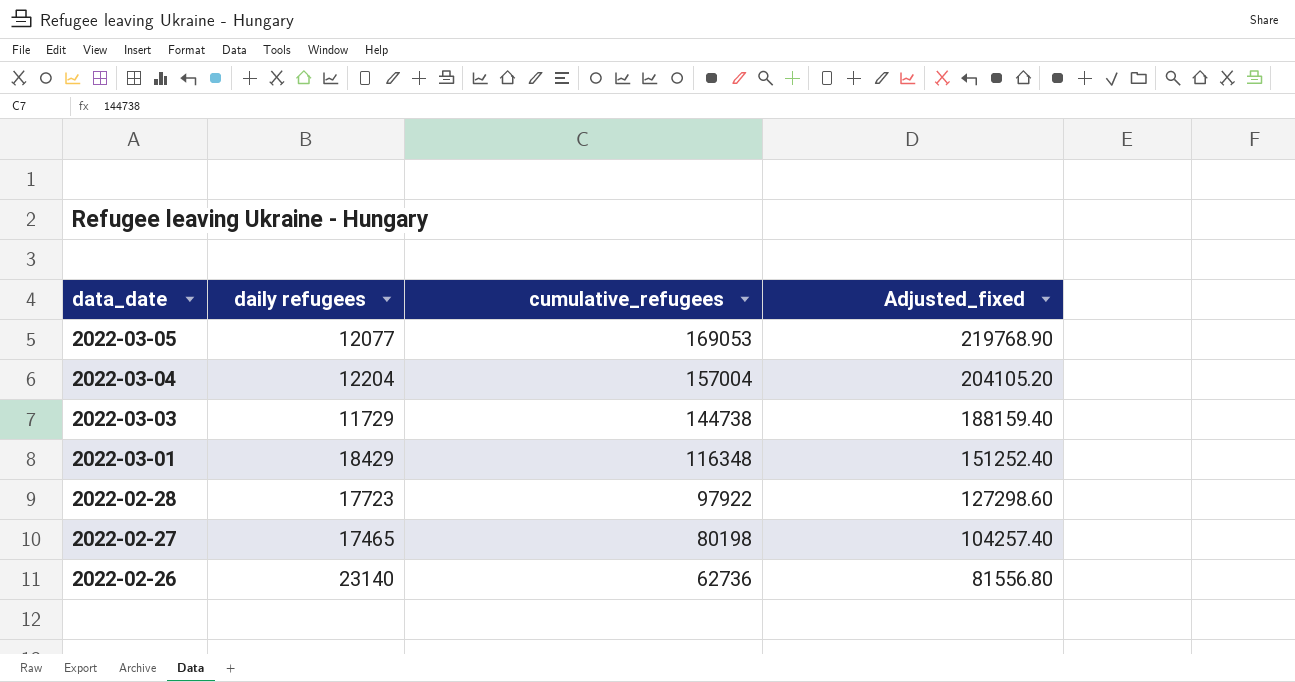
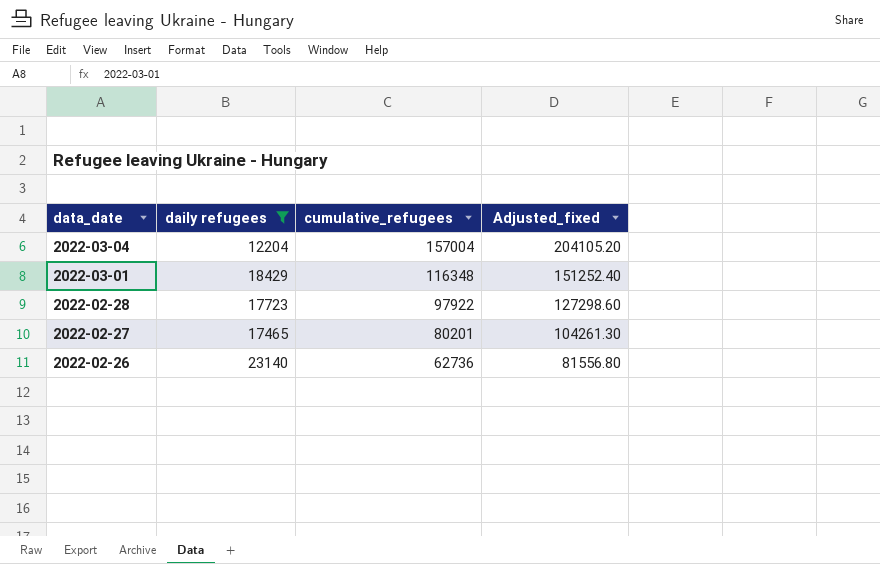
filter: none -> daily refugees >= 12204
2022-02-27 | cumulative_refugees: 80198 -> 80201
2022-02-27 | Adjusted_fixed: 104257.40 -> 104261.30

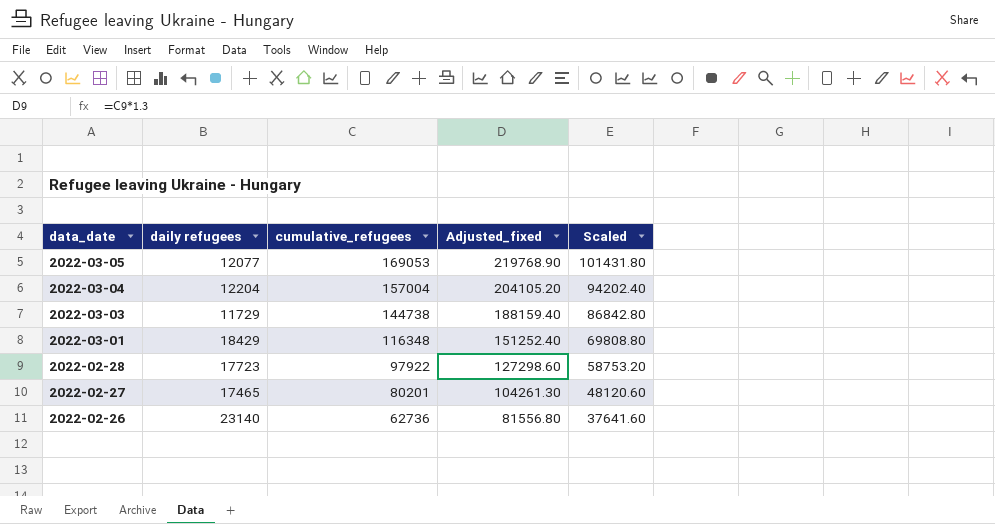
filter: daily refugees >= 12204 -> none
column Scaled | formula: none -> [cumulative_refugees] * 0.6

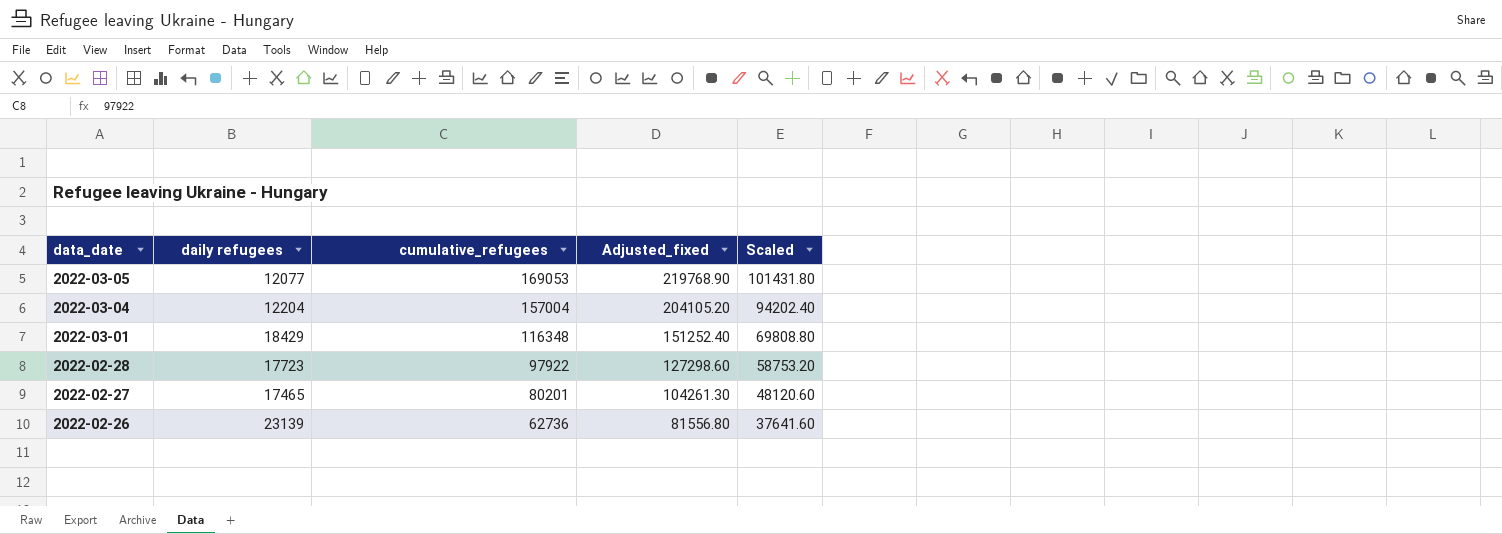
row 2022-03-03: 11729 | 144738 | 188159.40 | 86842.80 -> none
2022-02-26 | daily refugees: 23140 -> 23139

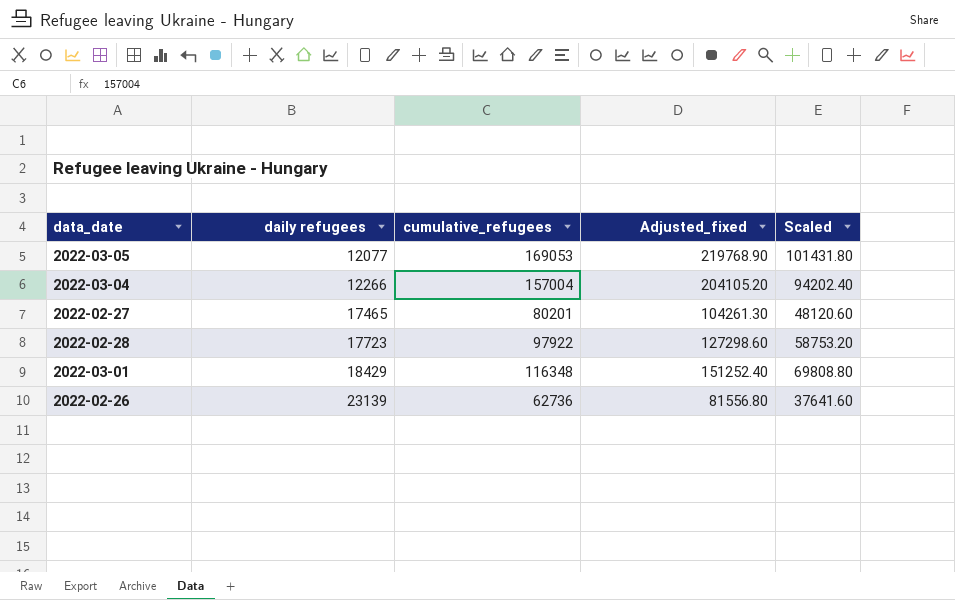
row order: data_date descending -> daily refugees ascending
2022-03-04 | daily refugees: 12204 -> 12266

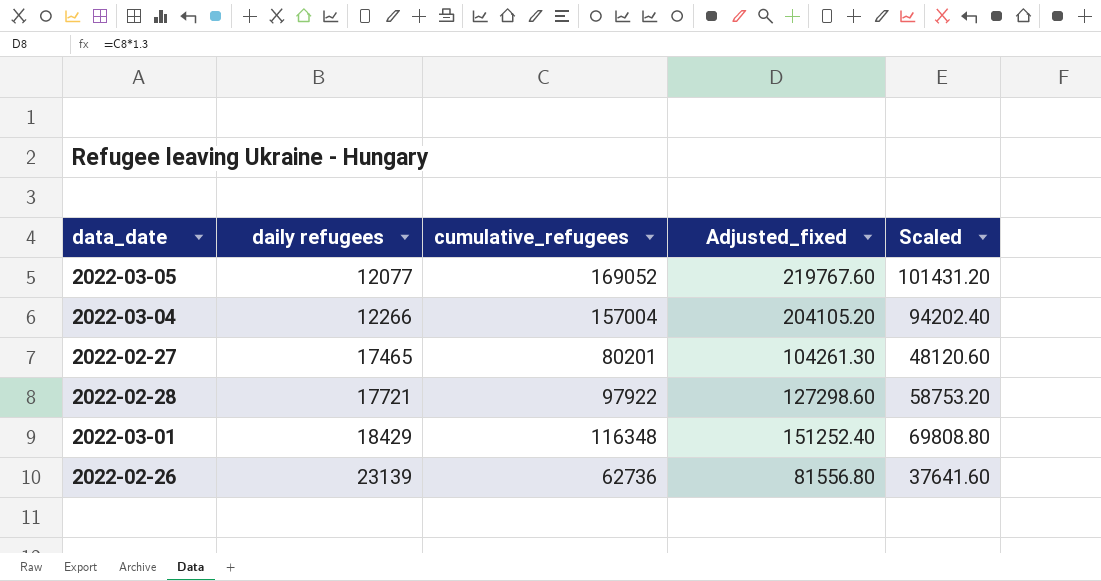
2022-03-05 | cumulative_refugees: 169053 -> 169052
2022-03-05 | Adjusted_fixed: 219768.90 -> 219767.60
2022-03-05 | Scaled: 101431.80 -> 101431.20
2022-02-28 | daily refugees: 17723 -> 17721

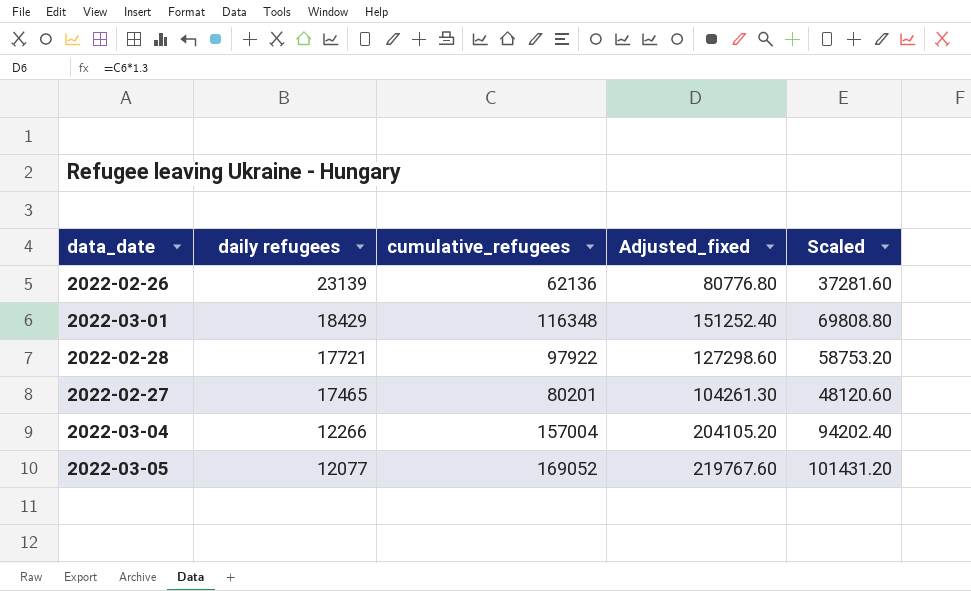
row order: daily refugees ascending -> daily refugees descending
2022-02-26 | cumulative_refugees: 62736 -> 62136
2022-02-26 | Adjusted_fixed: 81556.80 -> 80776.80
2022-02-26 | Scaled: 37641.60 -> 37281.60

